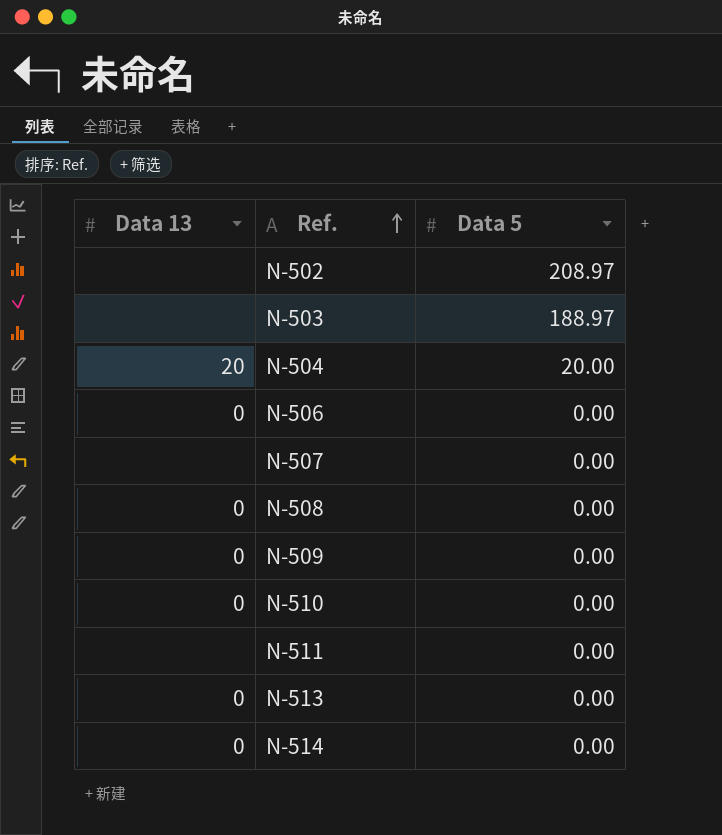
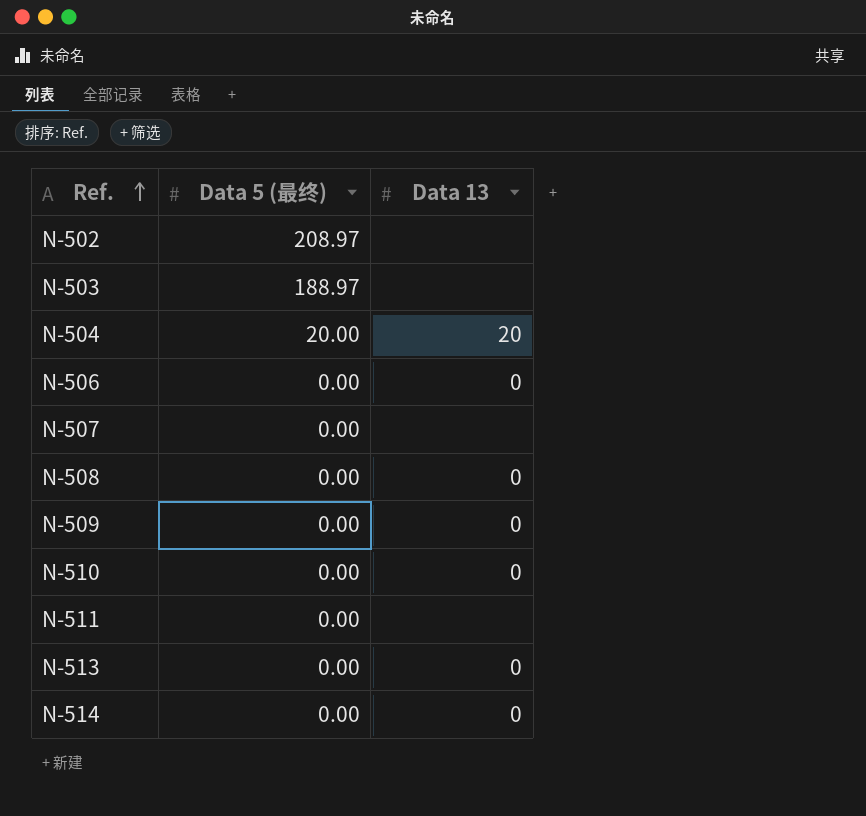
column name: Data 5 -> Data 5 (最终)
column Data 13 | position: 1 -> 3

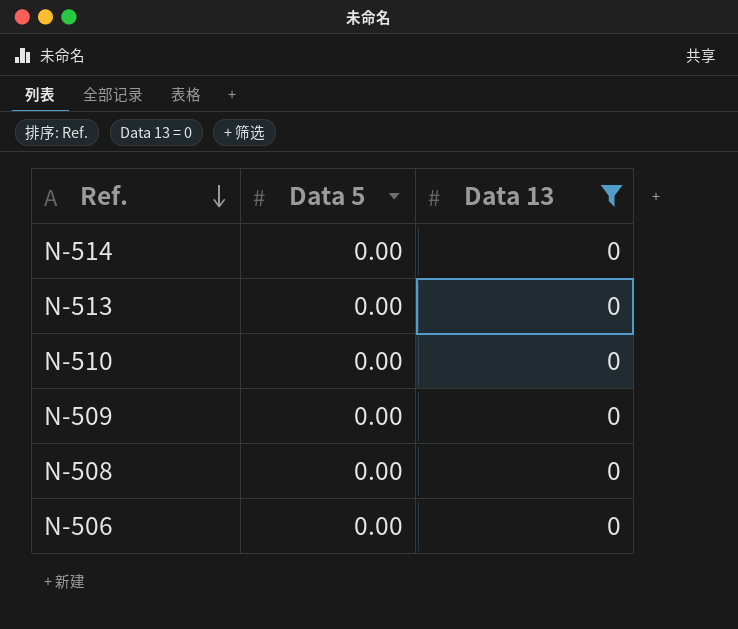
filter: none -> Data 13 = 0
row order: Ref. ascending -> Ref. descending
column name: Data 5 (最终) -> Data 5

